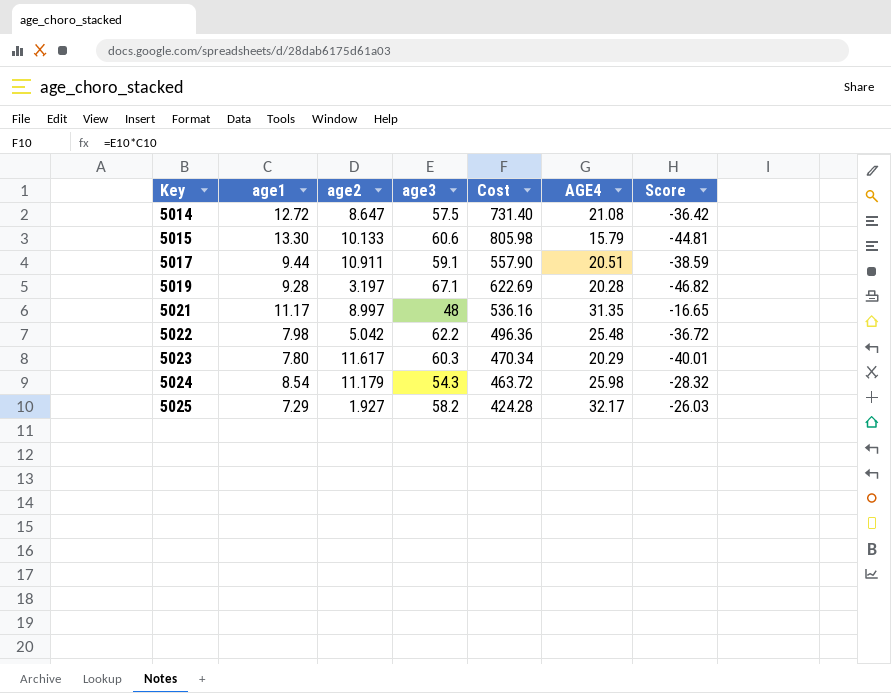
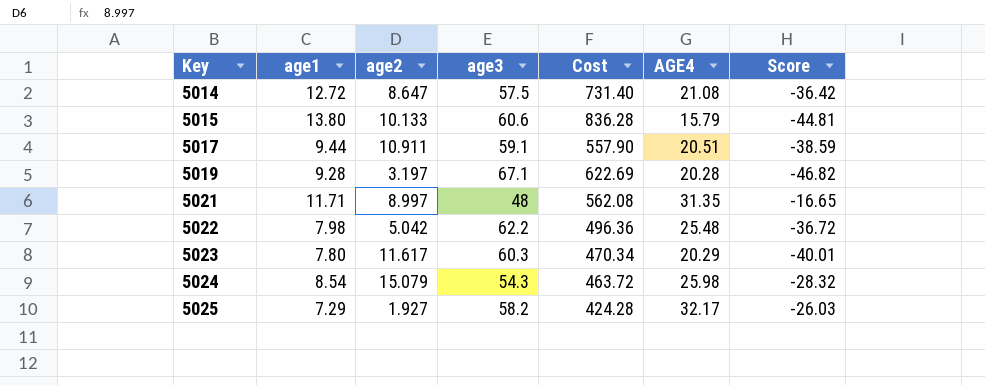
5015 | age1: 13.30 -> 13.80
5015 | Cost: 805.98 -> 836.28
5021 | age1: 11.17 -> 11.71
5021 | Cost: 536.16 -> 562.08
5024 | age2: 11.179 -> 15.079

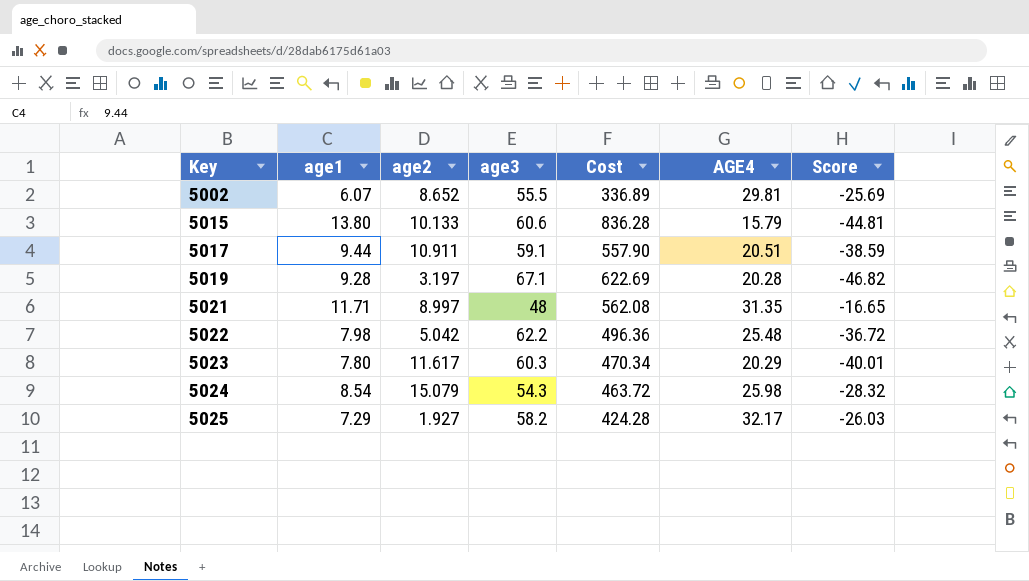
row 5014: 12.72 | 8.647 | 57.5 | 731.40 | 21.08 | -36.42 -> none
row 5002: none -> 6.07 | 8.652 | 55.5 | 336.89 | 29.81 | -25.69

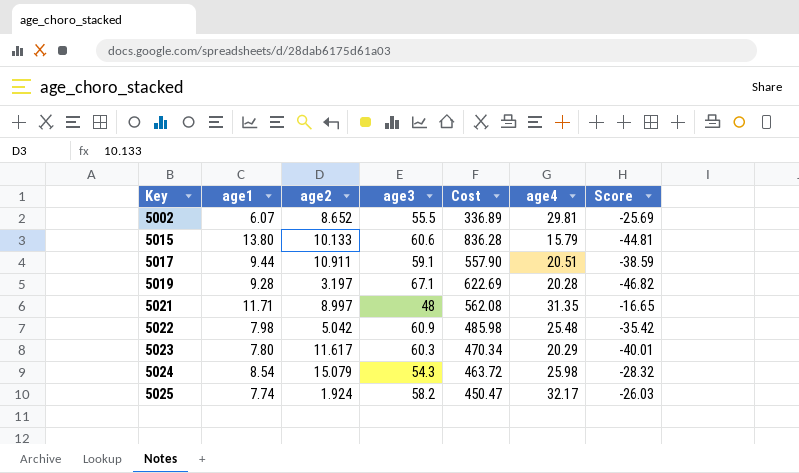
column name: AGE4 -> age4
5022 | age3: 62.2 -> 60.9
5022 | Cost: 496.36 -> 485.98
5022 | Score: -36.72 -> -35.42
5025 | age1: 7.29 -> 7.74
5025 | age2: 1.927 -> 1.924
5025 | Cost: 424.28 -> 450.47

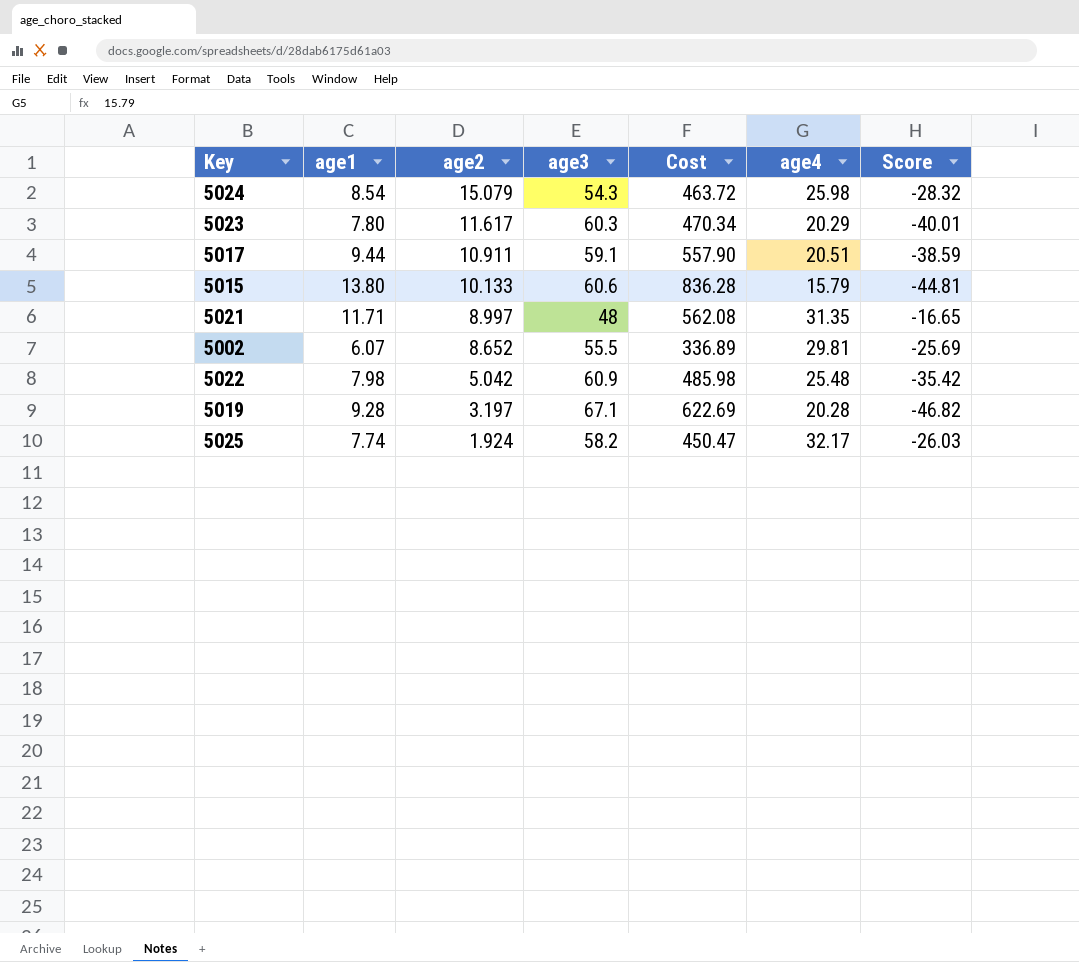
row order: Key ascending -> age2 descending

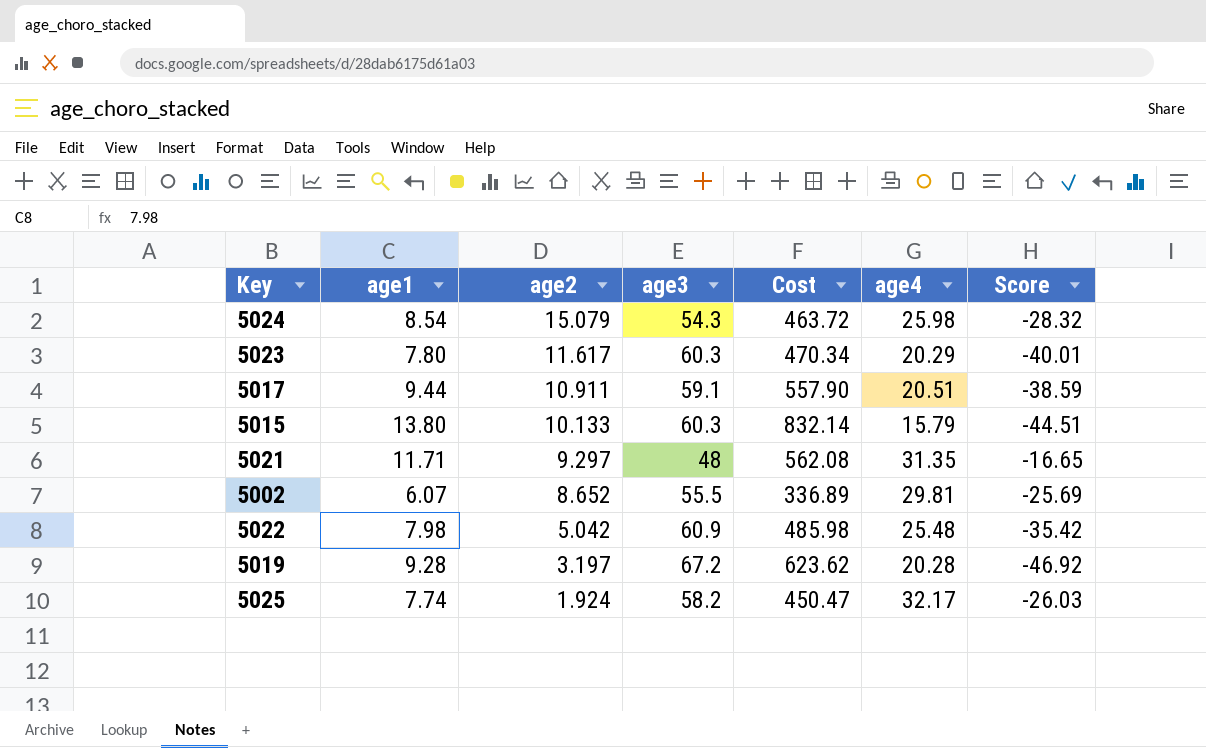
5015 | age3: 60.6 -> 60.3
5015 | Cost: 836.28 -> 832.14
5015 | Score: -44.81 -> -44.51
5021 | age2: 8.997 -> 9.297
5019 | age3: 67.1 -> 67.2
5019 | Cost: 622.69 -> 623.62
5019 | Score: -46.82 -> -46.92

